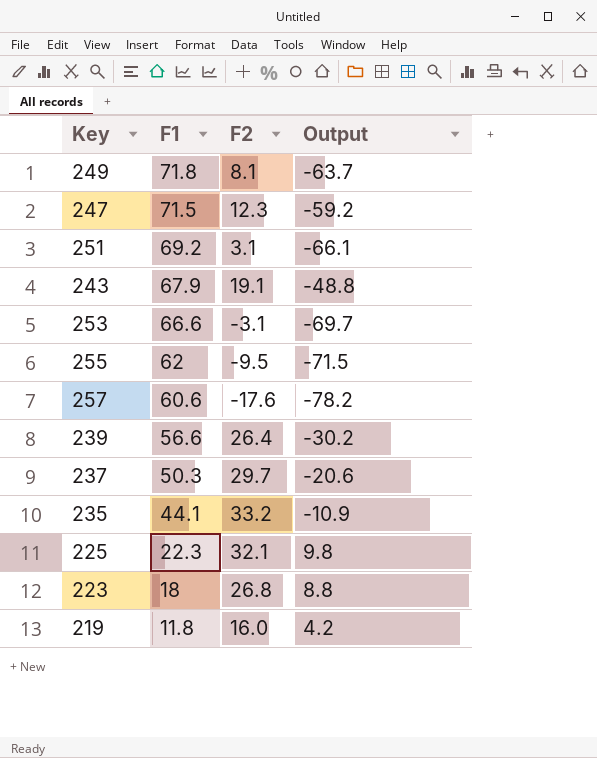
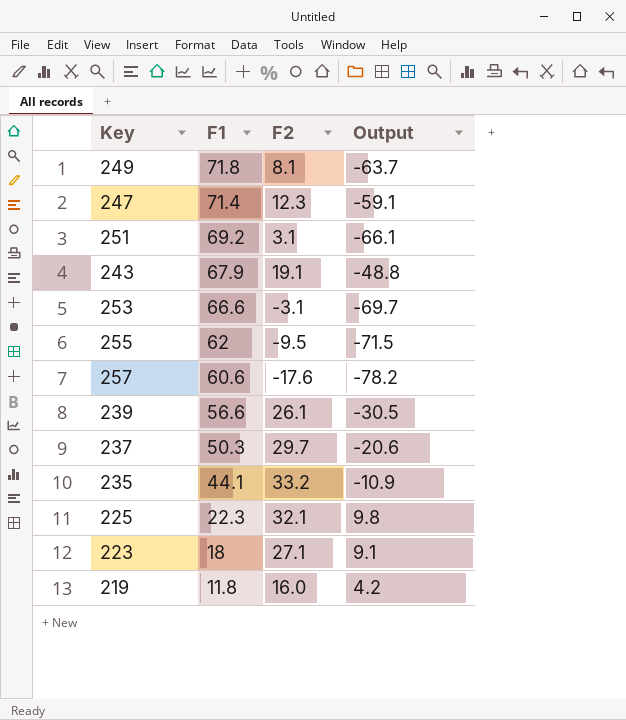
247 | F1: 71.5 -> 71.4
247 | Output: -59.2 -> -59.1
239 | F2: 26.4 -> 26.1
239 | Output: -30.2 -> -30.5
223 | F2: 26.8 -> 27.1
223 | Output: 8.8 -> 9.1

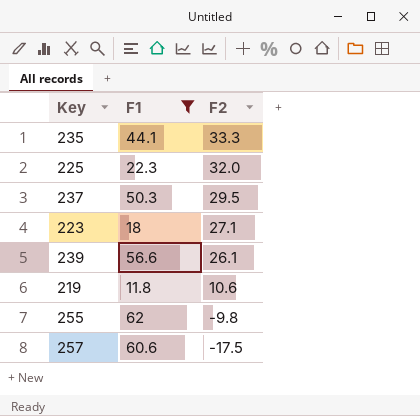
filter: none -> F1 <= 62
row order: F1 descending -> F2 descending
column Output | formula: [F2] - [F1] -> none
235 | F2: 33.2 -> 33.3
225 | F2: 32.1 -> 32.0
237 | F2: 29.7 -> 29.5
219 | F2: 16.0 -> 10.6
255 | F2: -9.5 -> -9.8
257 | F2: -17.6 -> -17.5

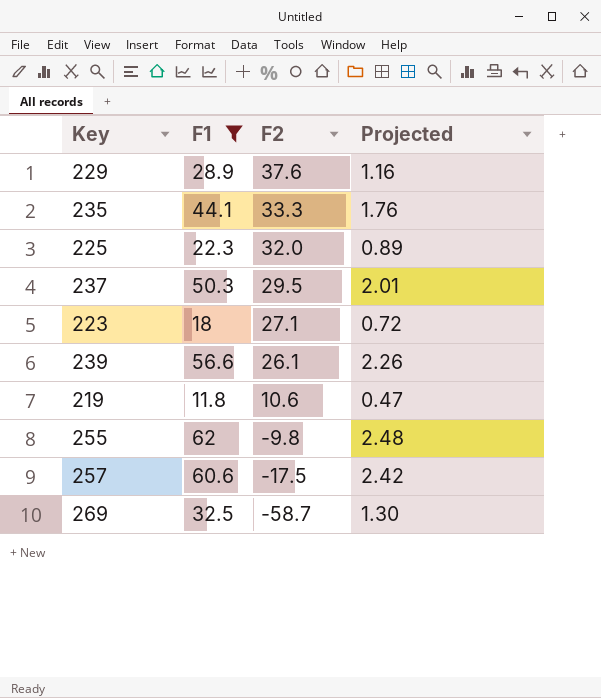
column Projected | formula: none -> [F1] * 0.04
row 229: none -> 28.9 | 37.6 | 1.16
row 269: none -> 32.5 | -58.7 | 1.30

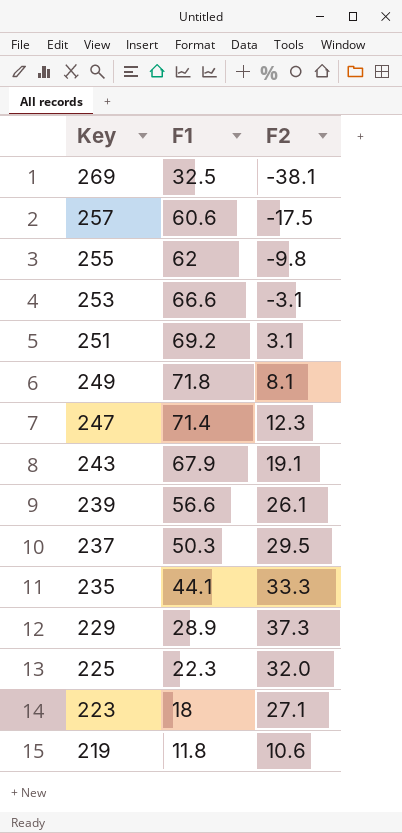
filter: F1 <= 62 -> none
row order: F2 descending -> Key descending
column Projected | formula: [F1] * 0.04 -> none
269 | F2: -58.7 -> -38.1
229 | F2: 37.6 -> 37.3

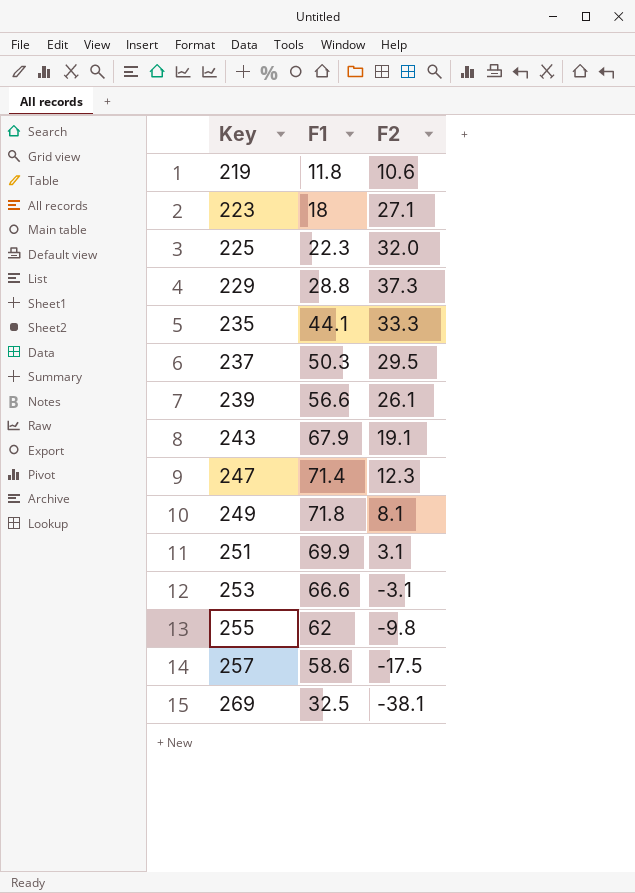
row order: Key descending -> Key ascending
229 | F1: 28.9 -> 28.8
251 | F1: 69.2 -> 69.9
257 | F1: 60.6 -> 58.6

